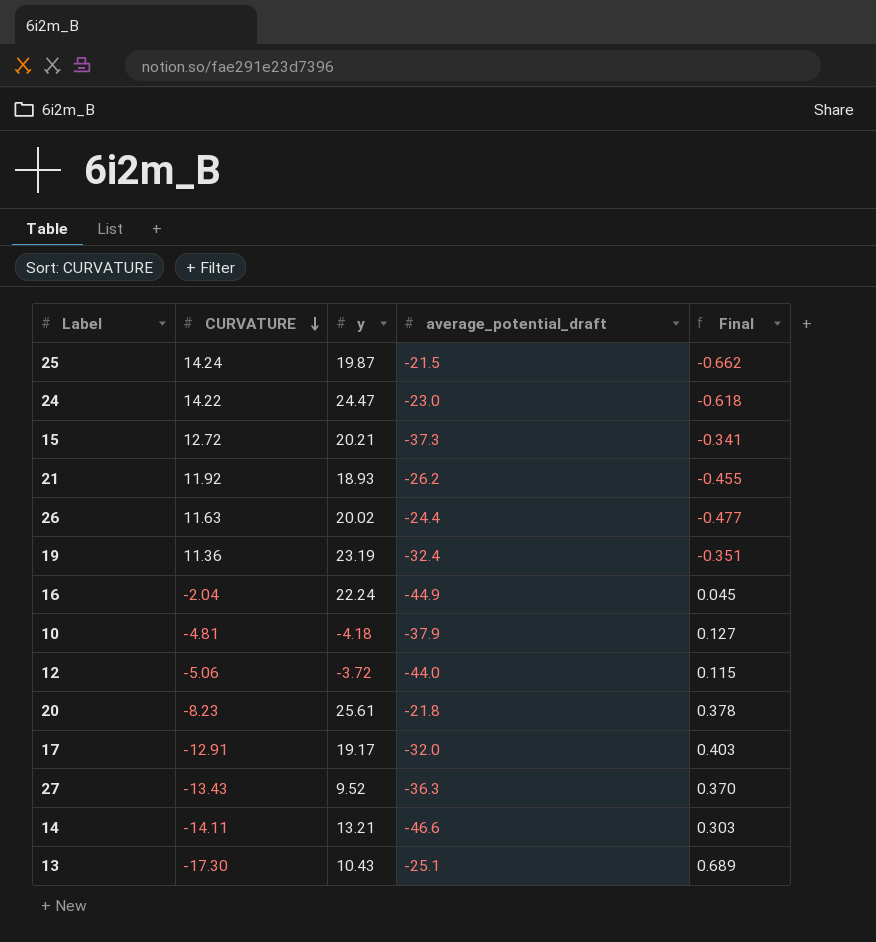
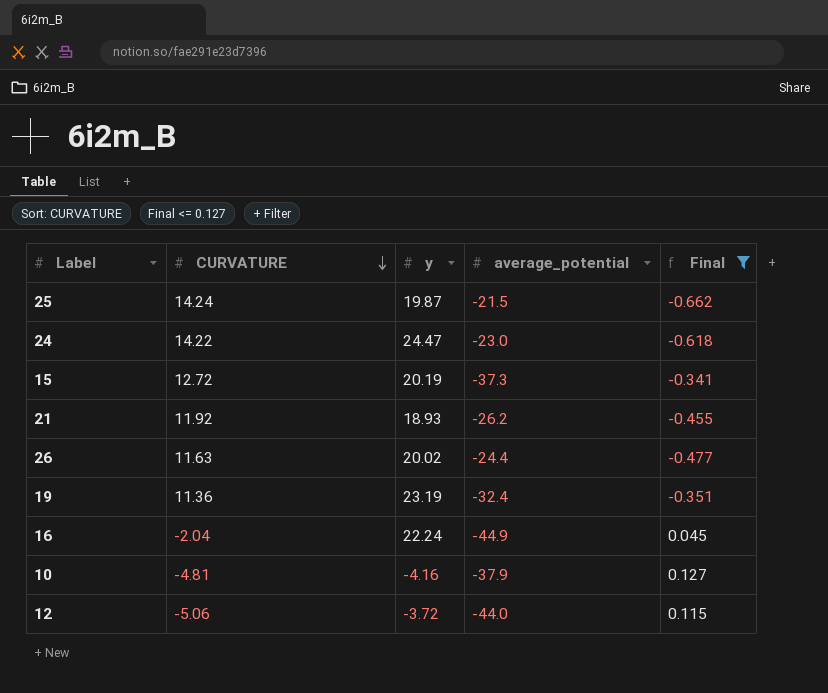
filter: none -> Final <= 0.127
column name: average_potential_draft -> average_potential
15 | y: 20.21 -> 20.19
10 | y: -4.18 -> -4.16

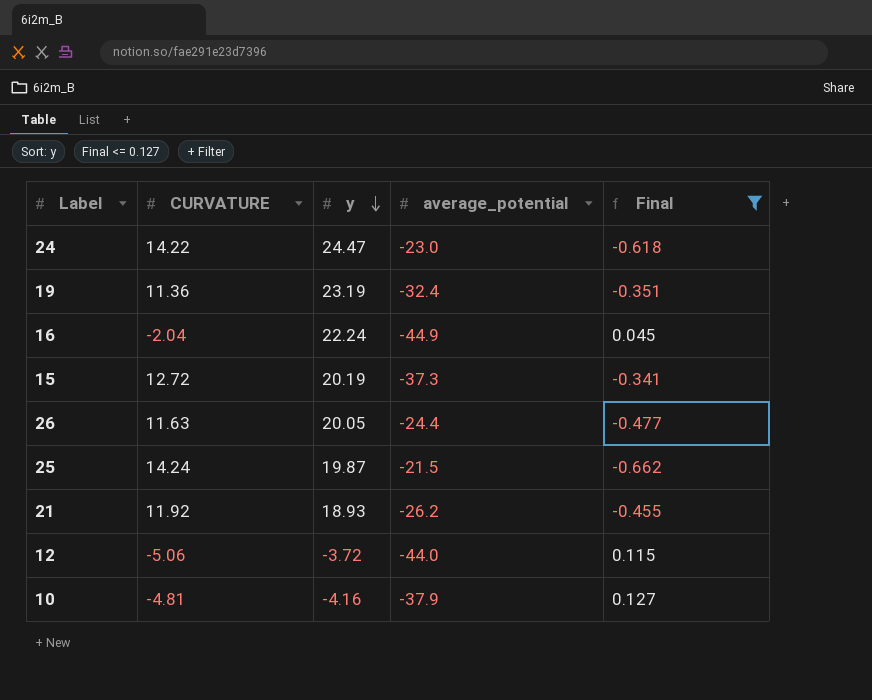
row order: CURVATURE descending -> y descending
26 | y: 20.02 -> 20.05

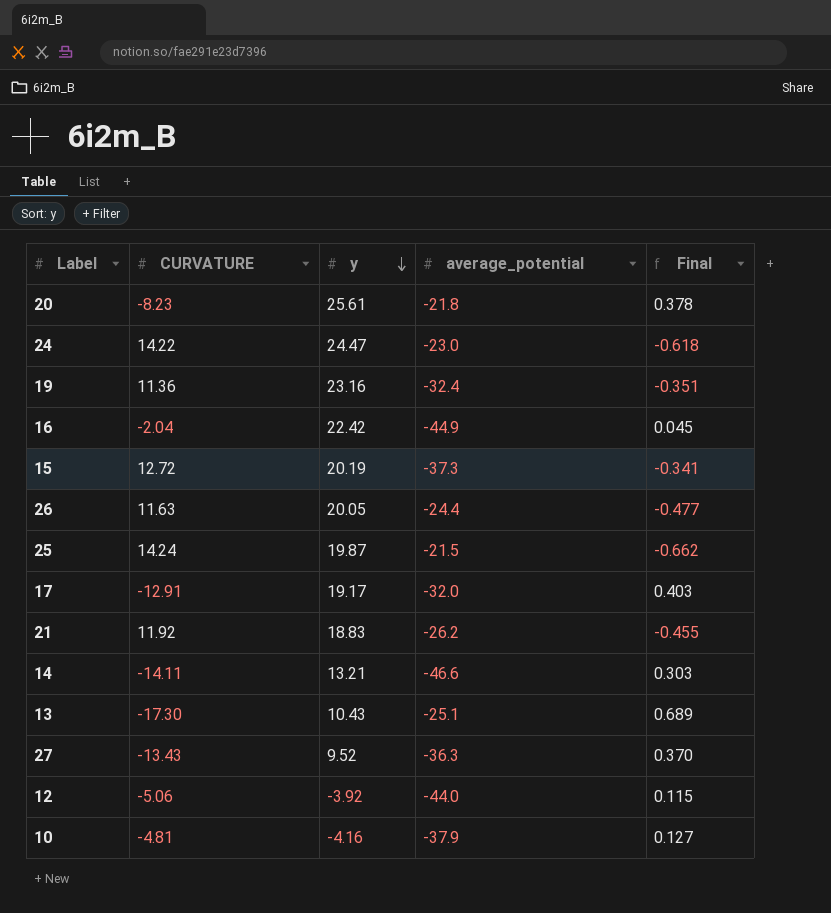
filter: Final <= 0.127 -> none
19 | y: 23.19 -> 23.16
16 | y: 22.24 -> 22.42
21 | y: 18.93 -> 18.83
12 | y: -3.72 -> -3.92

